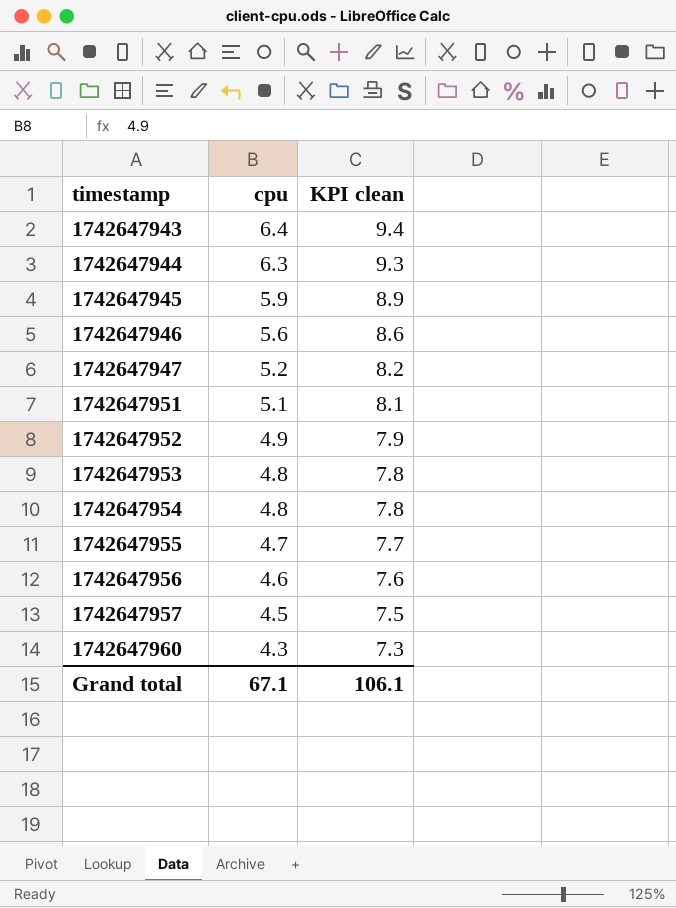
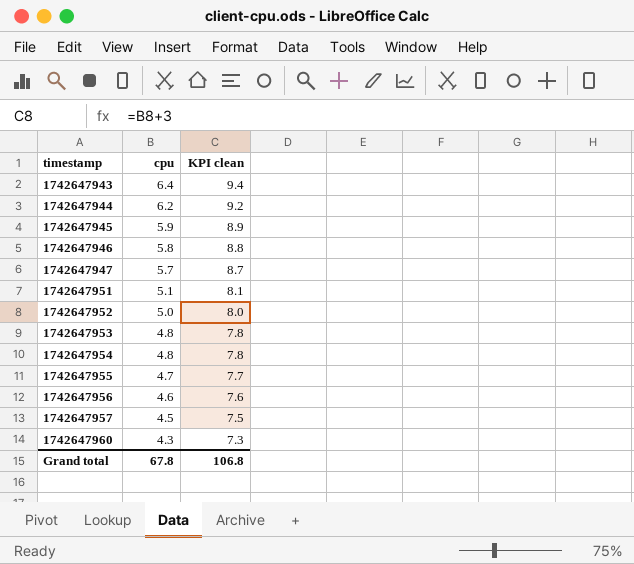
1742647944 | cpu: 6.3 -> 6.2
1742647944 | KPI clean: 9.3 -> 9.2
1742647946 | cpu: 5.6 -> 5.8
1742647946 | KPI clean: 8.6 -> 8.8
1742647947 | cpu: 5.2 -> 5.7
1742647947 | KPI clean: 8.2 -> 8.7
1742647952 | cpu: 4.9 -> 5.0
1742647952 | KPI clean: 7.9 -> 8.0
Grand total | cpu: 67.1 -> 67.8
Grand total | KPI clean: 106.1 -> 106.8

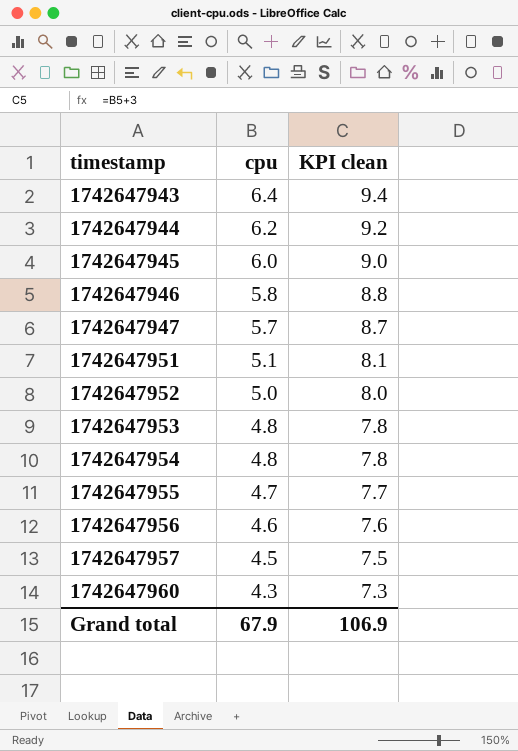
1742647945 | cpu: 5.9 -> 6.0
1742647945 | KPI clean: 8.9 -> 9.0
Grand total | cpu: 67.8 -> 67.9
Grand total | KPI clean: 106.8 -> 106.9

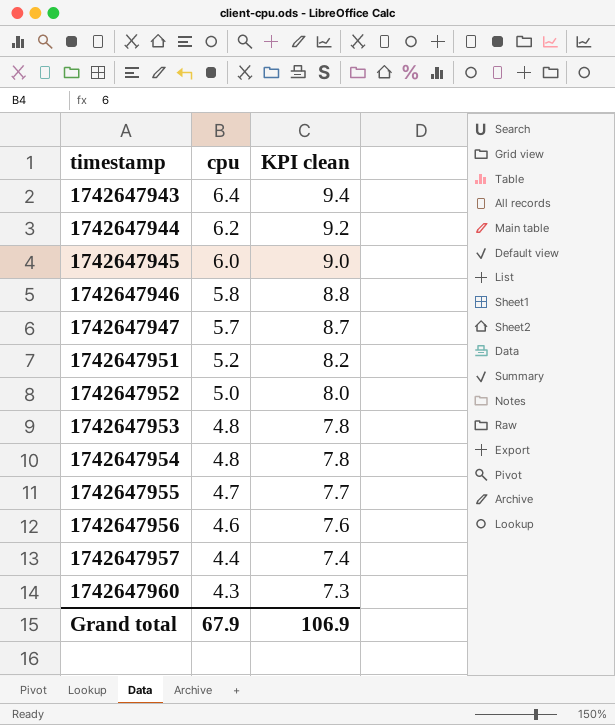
1742647951 | cpu: 5.1 -> 5.2
1742647951 | KPI clean: 8.1 -> 8.2
1742647957 | cpu: 4.5 -> 4.4
1742647957 | KPI clean: 7.5 -> 7.4

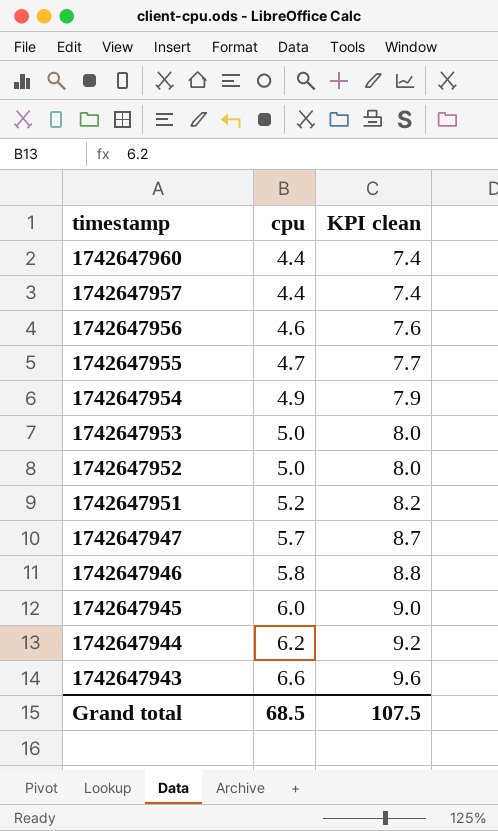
row order: timestamp ascending -> timestamp descending
1742647960 | cpu: 4.3 -> 4.4
1742647960 | KPI clean: 7.3 -> 7.4
1742647954 | cpu: 4.8 -> 4.9
1742647954 | KPI clean: 7.8 -> 7.9
1742647953 | cpu: 4.8 -> 5.0
1742647953 | KPI clean: 7.8 -> 8.0
1742647943 | cpu: 6.4 -> 6.6
1742647943 | KPI clean: 9.4 -> 9.6
Grand total | cpu: 67.9 -> 68.5
Grand total | KPI clean: 106.9 -> 107.5

